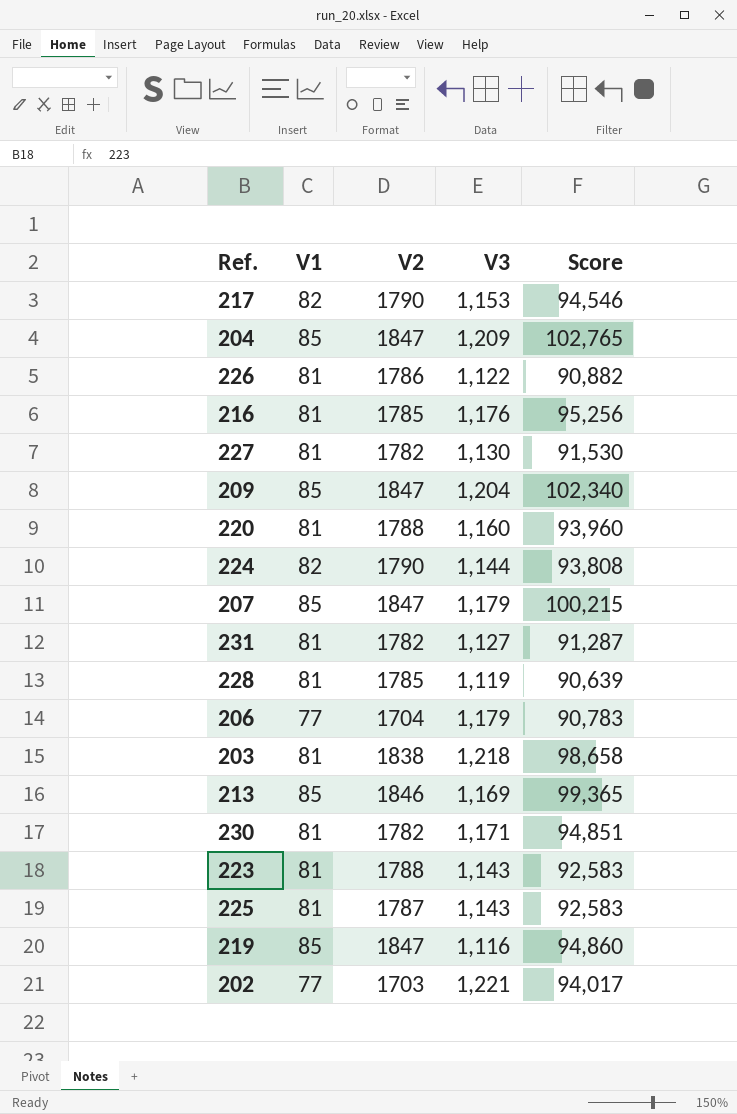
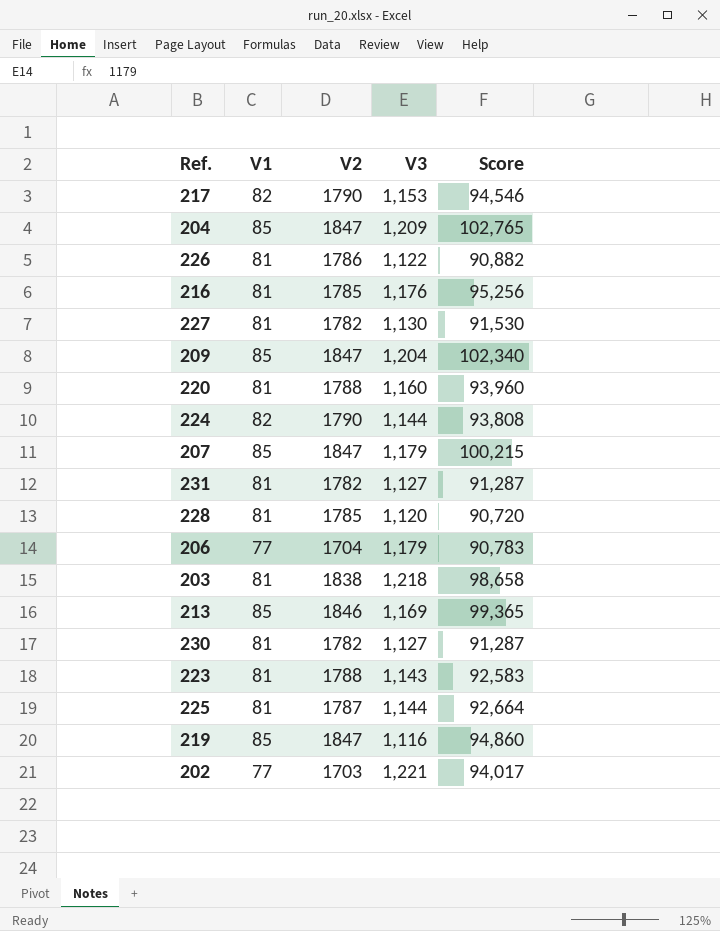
228 | V3: 1,119 -> 1,120
228 | Score: 90,639 -> 90,720
230 | V3: 1,171 -> 1,127
230 | Score: 94,851 -> 91,287
225 | V3: 1,143 -> 1,144
225 | Score: 92,583 -> 92,664

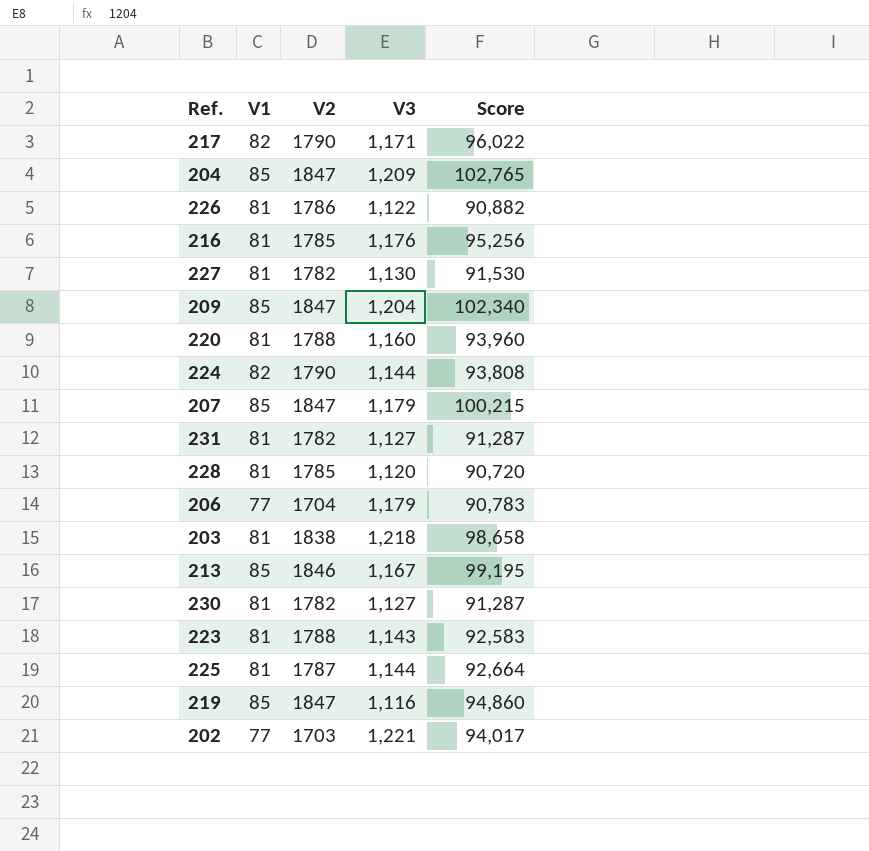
217 | V3: 1,153 -> 1,171
217 | Score: 94,546 -> 96,022
213 | V3: 1,169 -> 1,167
213 | Score: 99,365 -> 99,195

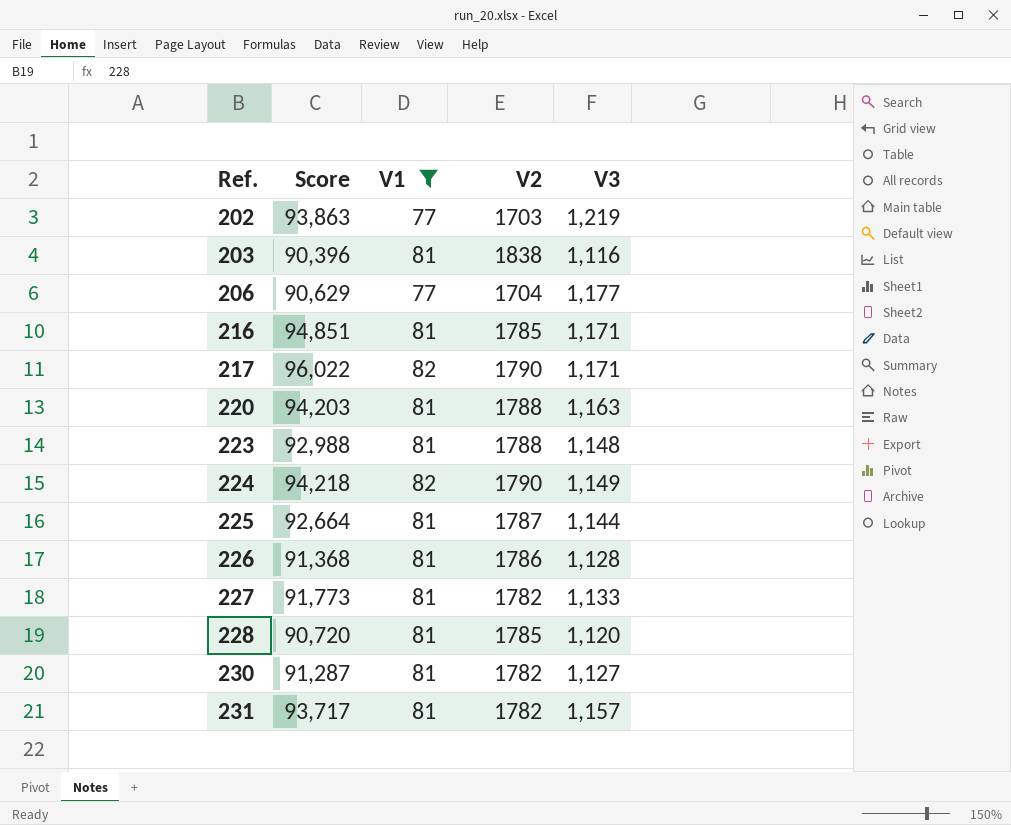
filter: none -> V1 != 85
row order: none -> Ref. ascending
column Score | position: 5 -> 2
202 | Score: 94,017 -> 93,863
202 | V3: 1,221 -> 1,219
203 | Score: 98,658 -> 90,396
203 | V3: 1,218 -> 1,116
206 | Score: 90,783 -> 90,629
206 | V3: 1,179 -> 1,177
216 | Score: 95,256 -> 94,851
216 | V3: 1,176 -> 1,171
220 | Score: 93,960 -> 94,203
220 | V3: 1,160 -> 1,163
223 | Score: 92,583 -> 92,988
223 | V3: 1,143 -> 1,148
224 | Score: 93,808 -> 94,218
224 | V3: 1,144 -> 1,149
226 | Score: 90,882 -> 91,368
226 | V3: 1,122 -> 1,128
227 | Score: 91,530 -> 91,773
227 | V3: 1,130 -> 1,133
231 | Score: 91,287 -> 93,717
231 | V3: 1,127 -> 1,157

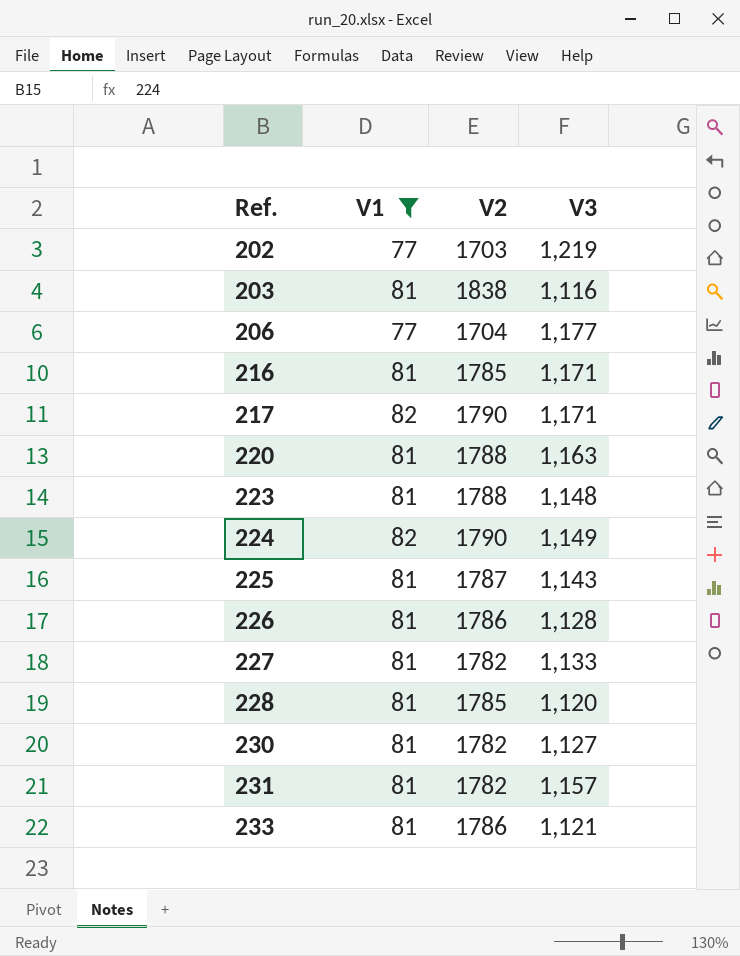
column Score | formula: [V1] * [V3] -> none
225 | V3: 1,144 -> 1,143
row 233: none -> 81 | 1786 | 1,121

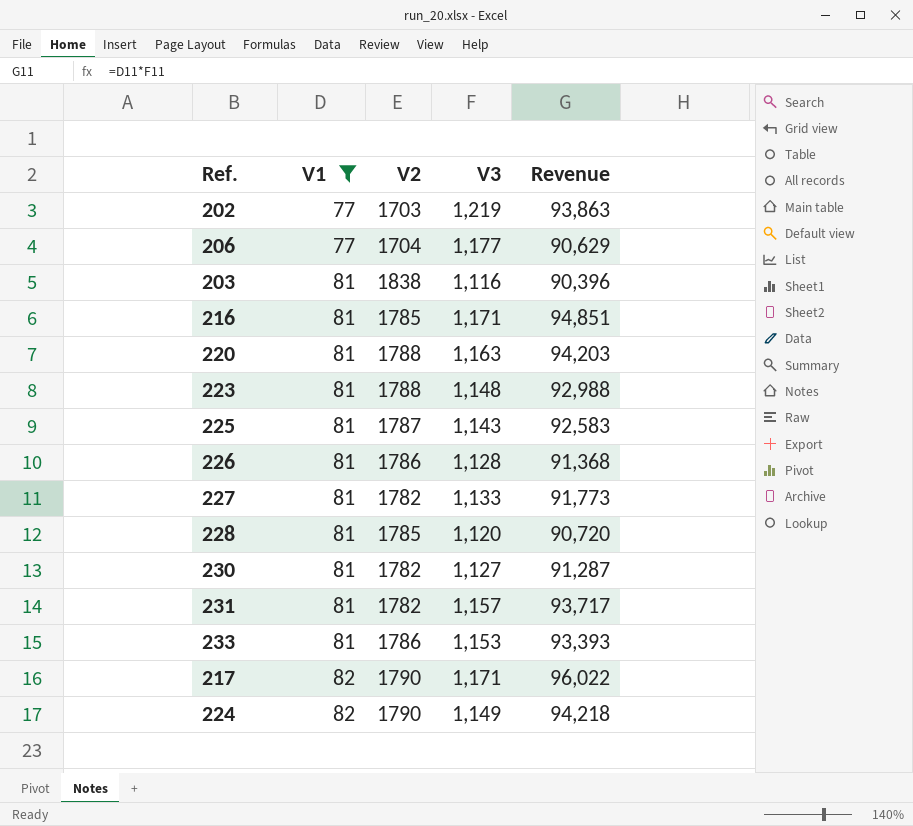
row order: Ref. ascending -> V1 ascending
column Revenue | formula: none -> [V1] * [V3]
233 | V3: 1,121 -> 1,153

